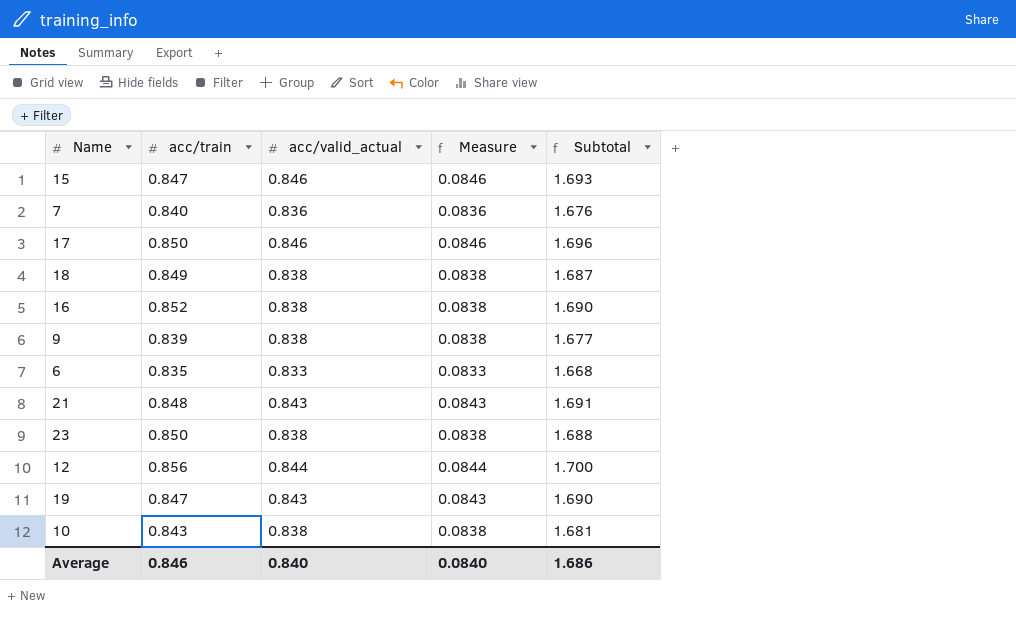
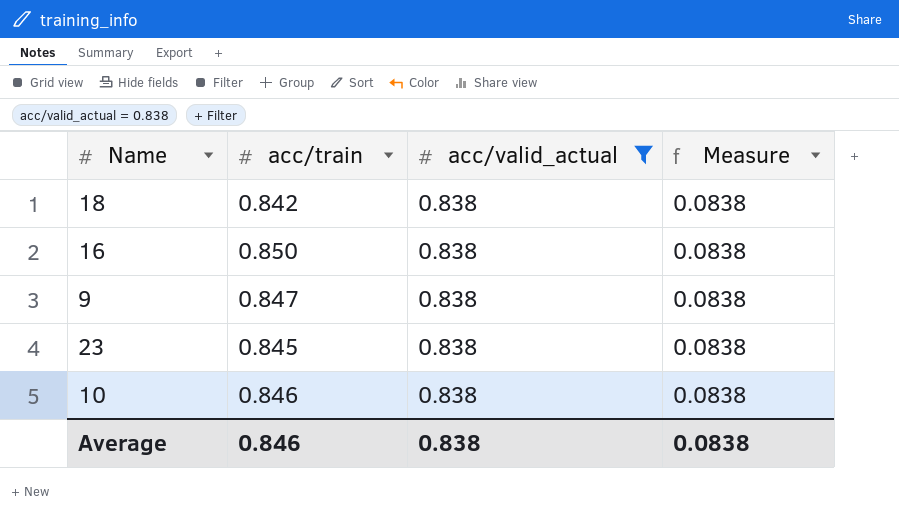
filter: none -> acc/valid_actual = 0.838
column Subtotal | formula: [acc/train] + [acc/valid_actual] -> none
18 | acc/train: 0.849 -> 0.842
16 | acc/train: 0.852 -> 0.850
9 | acc/train: 0.839 -> 0.847
23 | acc/train: 0.850 -> 0.845
10 | acc/train: 0.843 -> 0.846
Average | acc/valid_actual: 0.840 -> 0.838
Average | Measure: 0.0840 -> 0.0838

